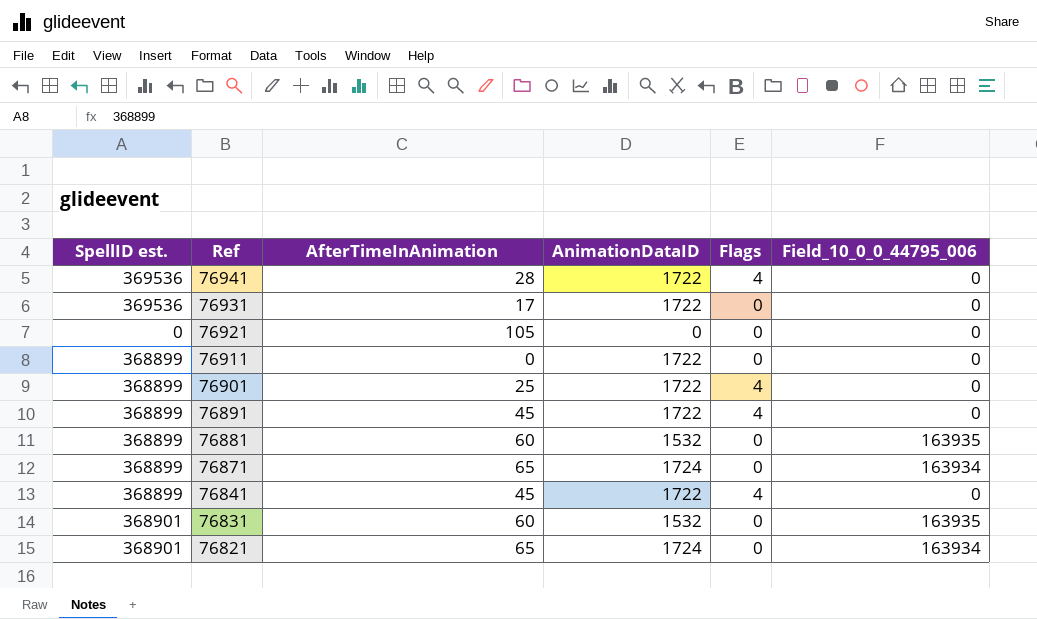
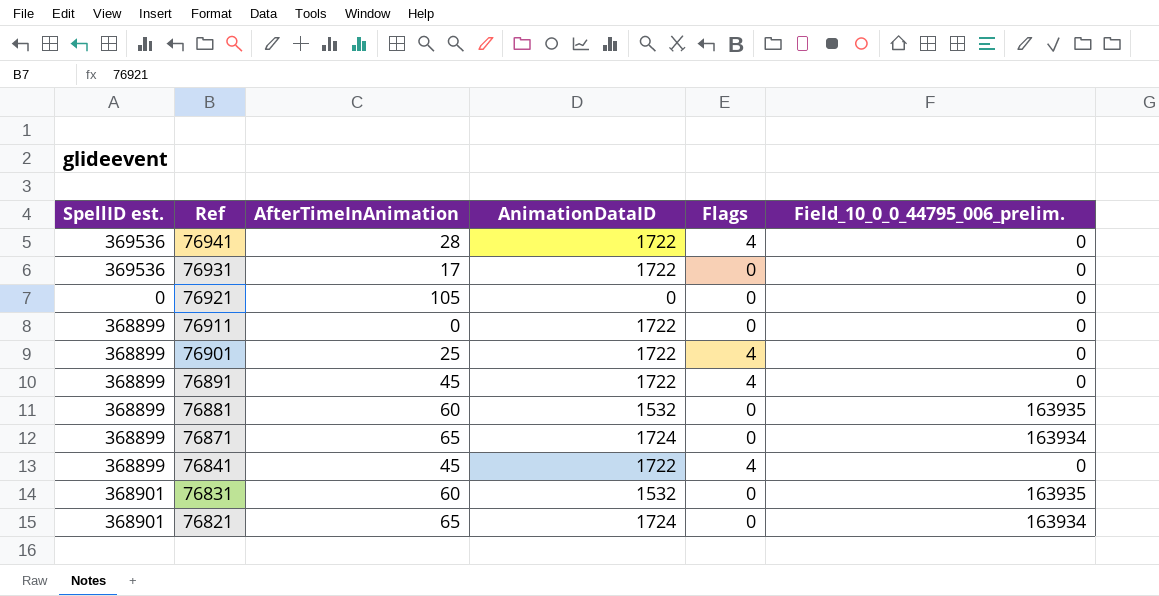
column name: Field_10_0_0_44795_006 -> Field_10_0_0_44795_006_prelim.

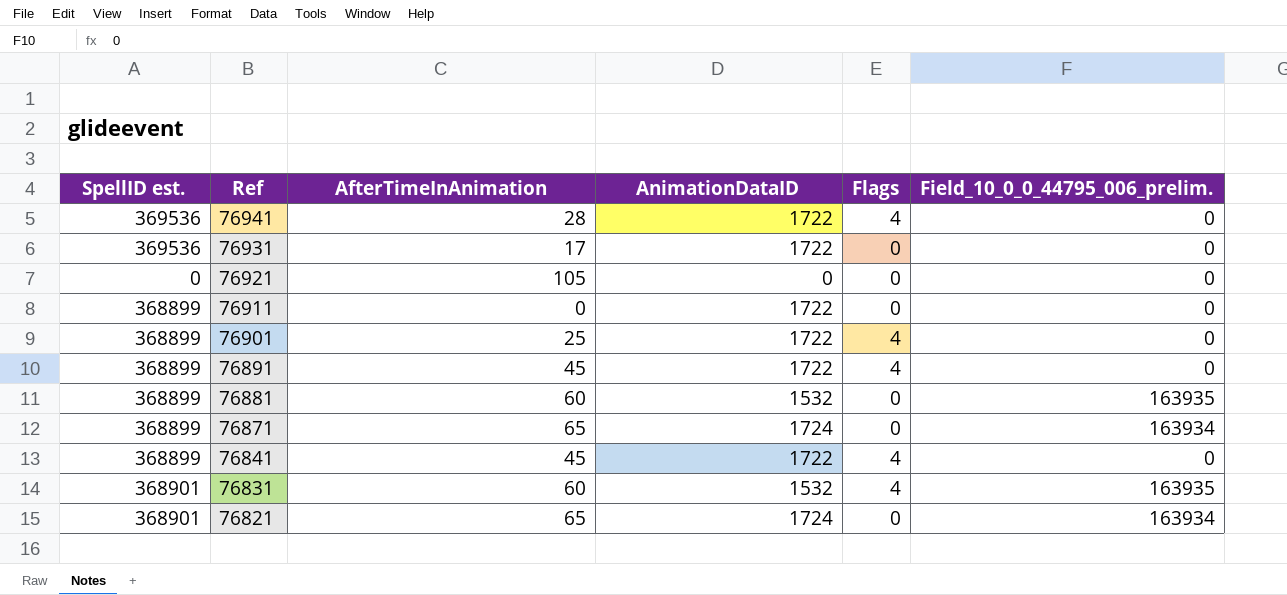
76831 | Flags: 0 -> 4

